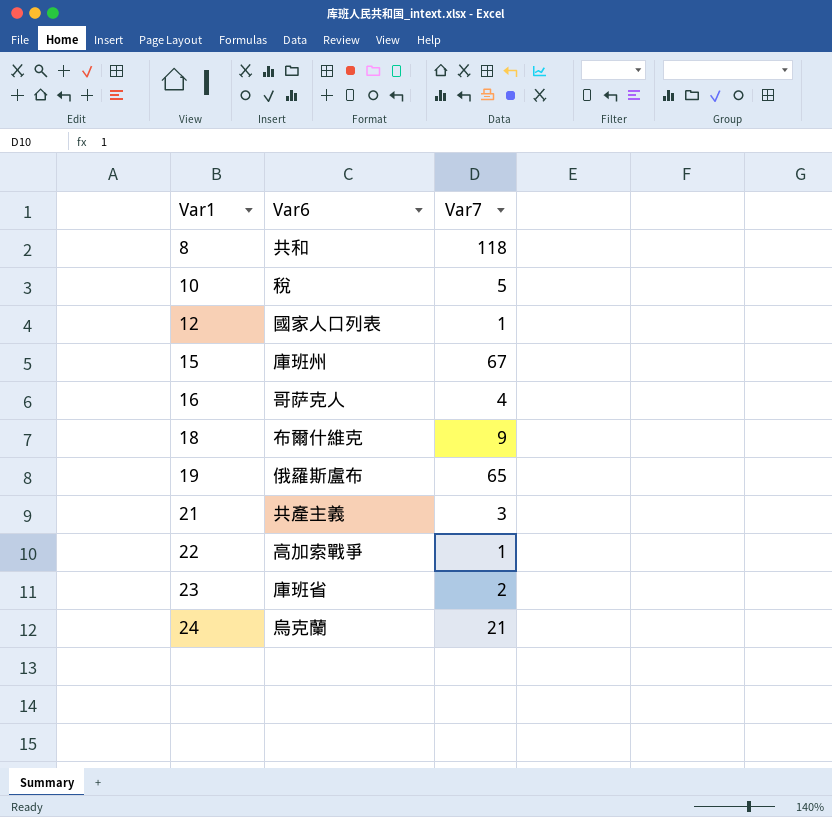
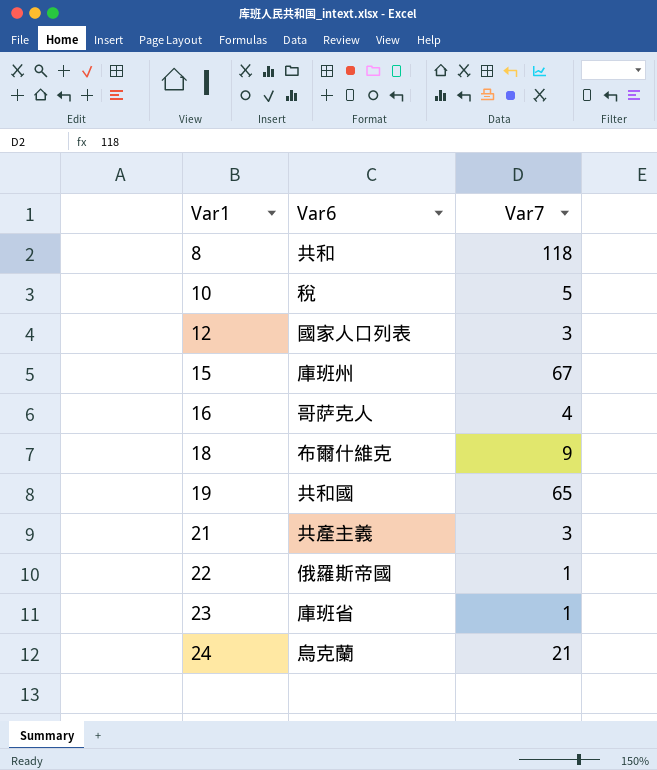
12 | Var7: 1 -> 3
19 | Var6: 俄羅斯盧布 -> 共和國
22 | Var6: 高加索戰爭 -> 俄羅斯帝國
23 | Var7: 2 -> 1

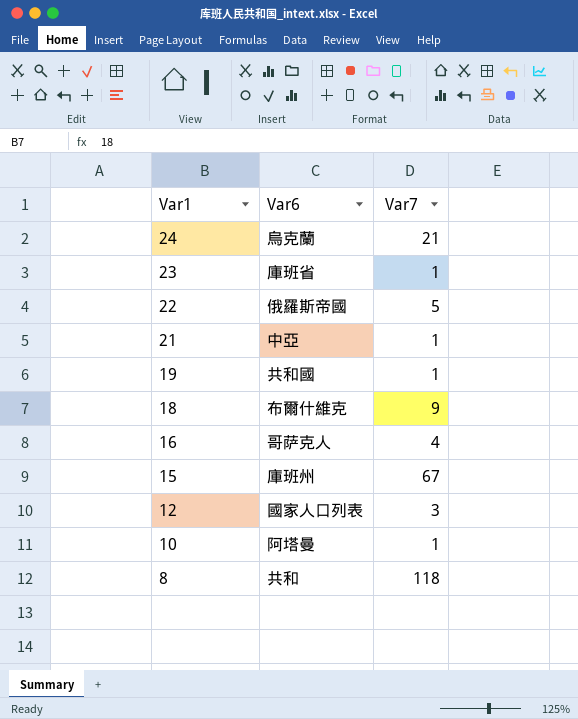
row order: Var1 ascending -> Var1 descending
22 | Var7: 1 -> 5
21 | Var6: 共產主義 -> 中亞
21 | Var7: 3 -> 1
19 | Var7: 65 -> 1
10 | Var6: 稅 -> 阿塔曼
10 | Var7: 5 -> 1

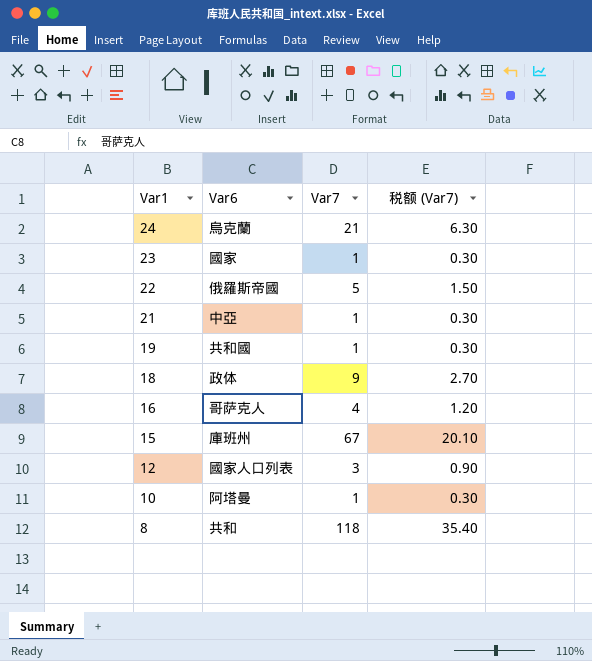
column 税额 (Var7) | formula: none -> [Var7] * 0.3
23 | Var6: 庫班省 -> 國家
18 | Var6: 布爾什維克 -> 政体

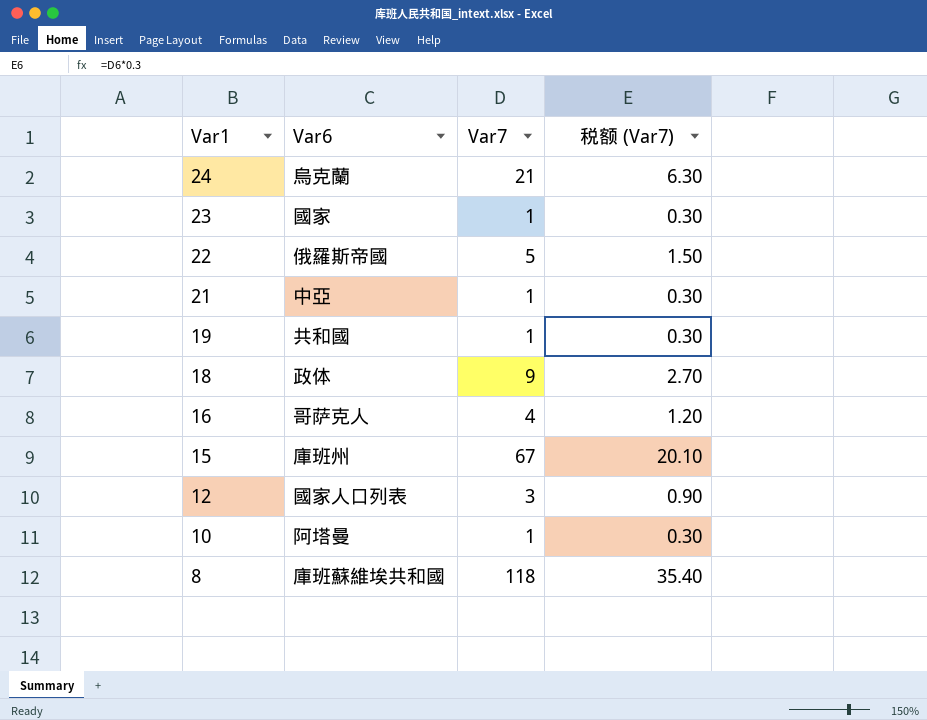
8 | Var6: 共和 -> 庫班蘇維埃共和國

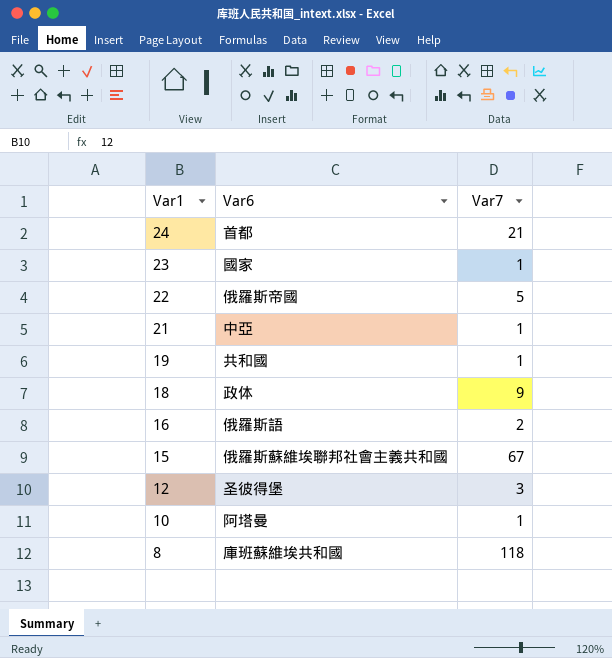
column 税额 (Var7) | formula: [Var7] * 0.3 -> none
24 | Var6: 烏克蘭 -> 首都
16 | Var6: 哥萨克人 -> 俄羅斯語
16 | Var7: 4 -> 2
15 | Var6: 庫班州 -> 俄羅斯蘇維埃聯邦社會主義共和國
12 | Var6: 國家人口列表 -> 圣彼得堡

